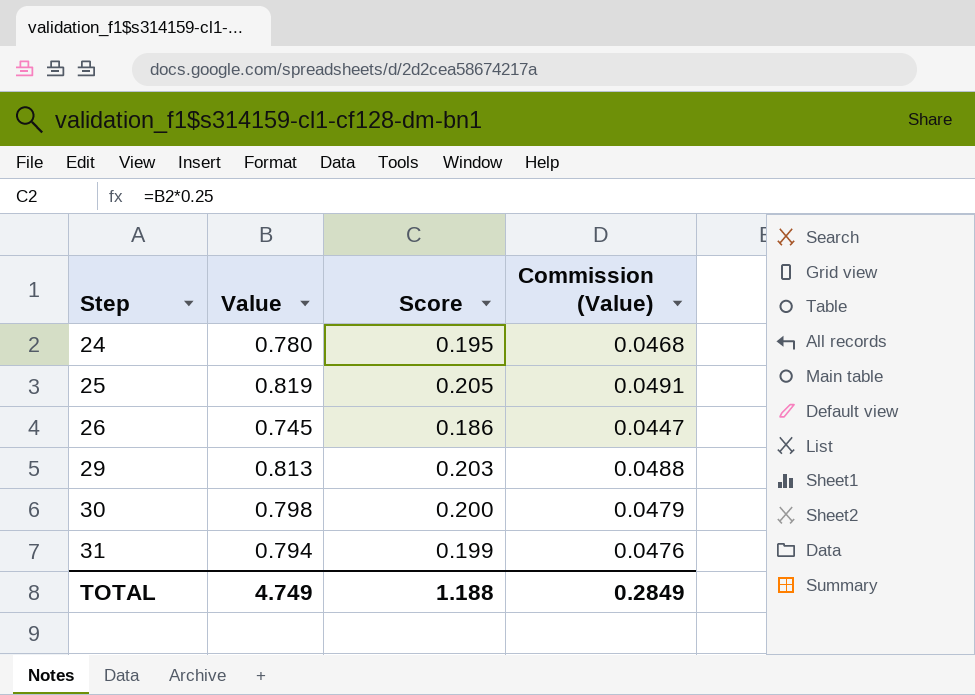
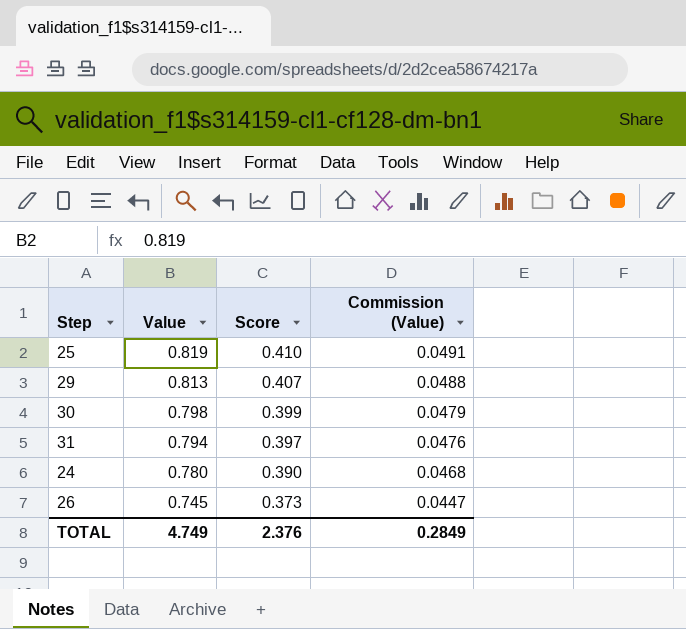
row order: Step ascending -> Value descending
column Score | formula: [Value] * 0.25 -> [Value] * 0.5
TOTAL | Score: 1.188 -> 2.376

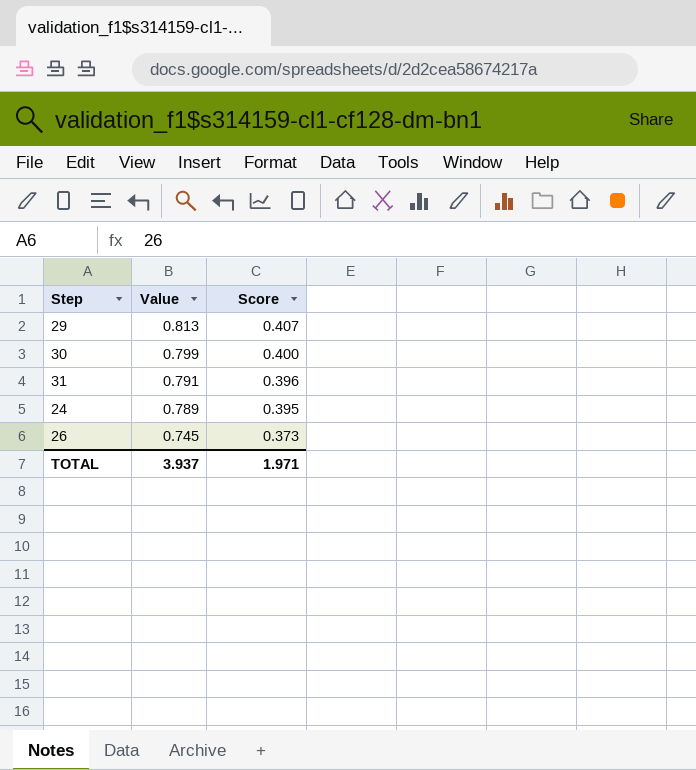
column Commission (Value) | formula: [Value] * 0.06 -> none
row 25: 0.819 | 0.410 | 0.0491 -> none
30 | Value: 0.798 -> 0.799
30 | Score: 0.399 -> 0.400
31 | Value: 0.794 -> 0.791
31 | Score: 0.397 -> 0.396
24 | Value: 0.780 -> 0.789
24 | Score: 0.390 -> 0.395
TOTAL | Value: 4.749 -> 3.937
TOTAL | Score: 2.376 -> 1.971

